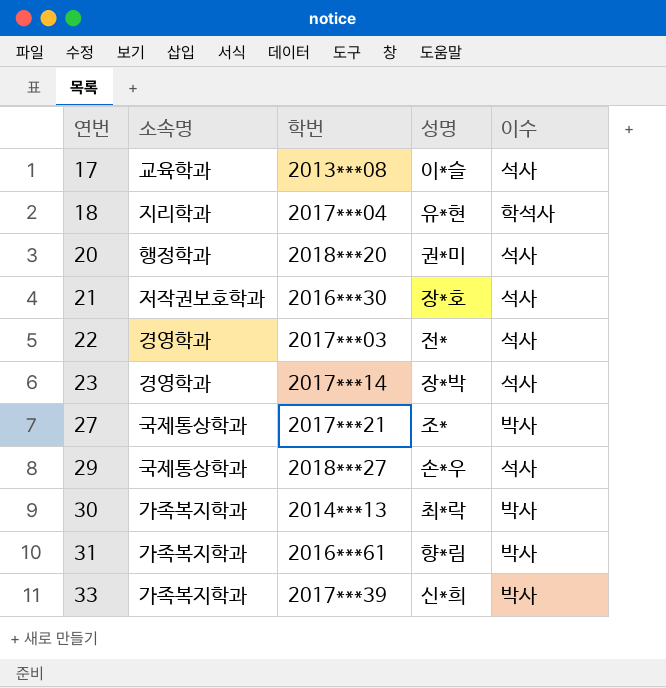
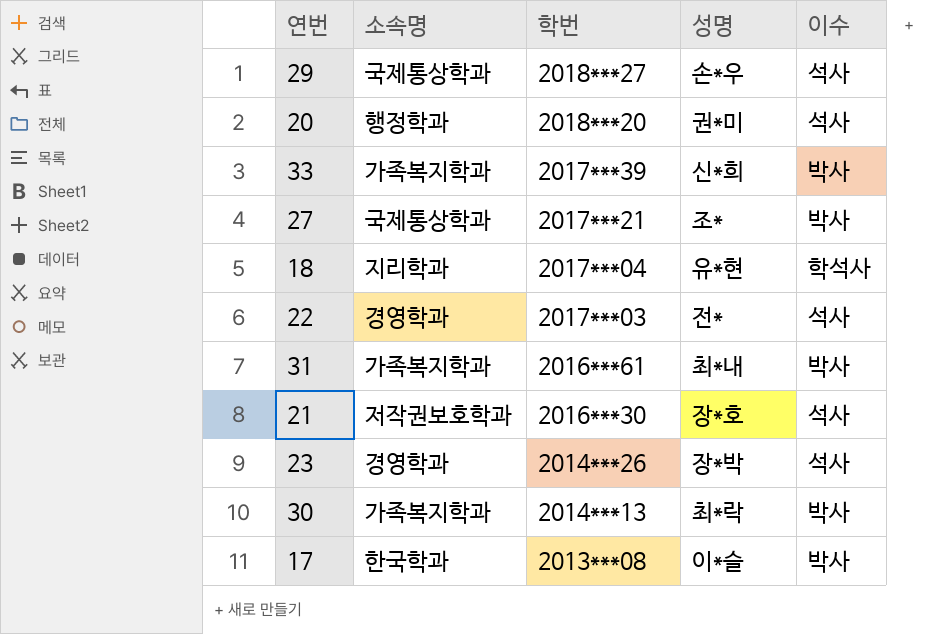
row order: 연번 ascending -> 학번 descending
31 | 성명: 향*림 -> 최*내
23 | 학번: 2017***14 -> 2014***26
17 | 소속명: 교육학과 -> 한국학과
17 | 이수: 석사 -> 박사

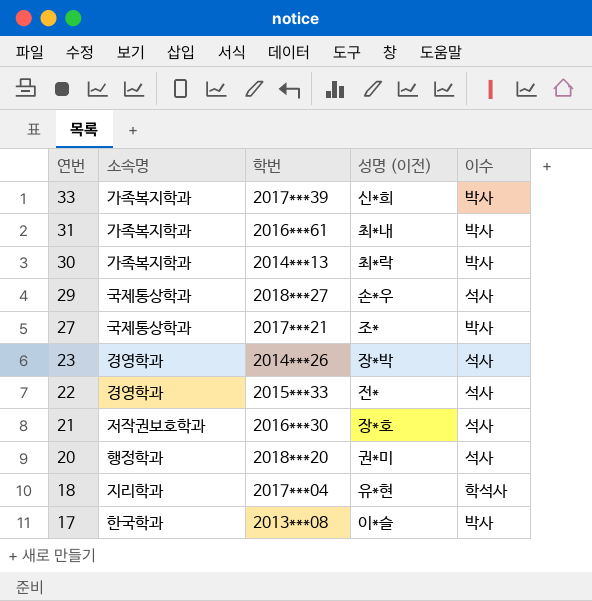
row order: 학번 descending -> 연번 descending
column name: 성명 -> 성명 (이전)
22 | 학번: 2017***03 -> 2015***33

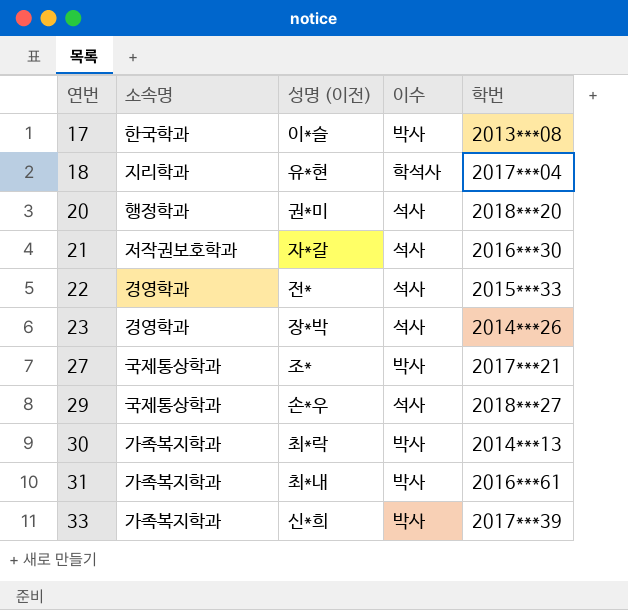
row order: 연번 descending -> 연번 ascending
column 학번 | position: 3 -> 5
21 | 성명 (이전): 장*호 -> 자*갈

